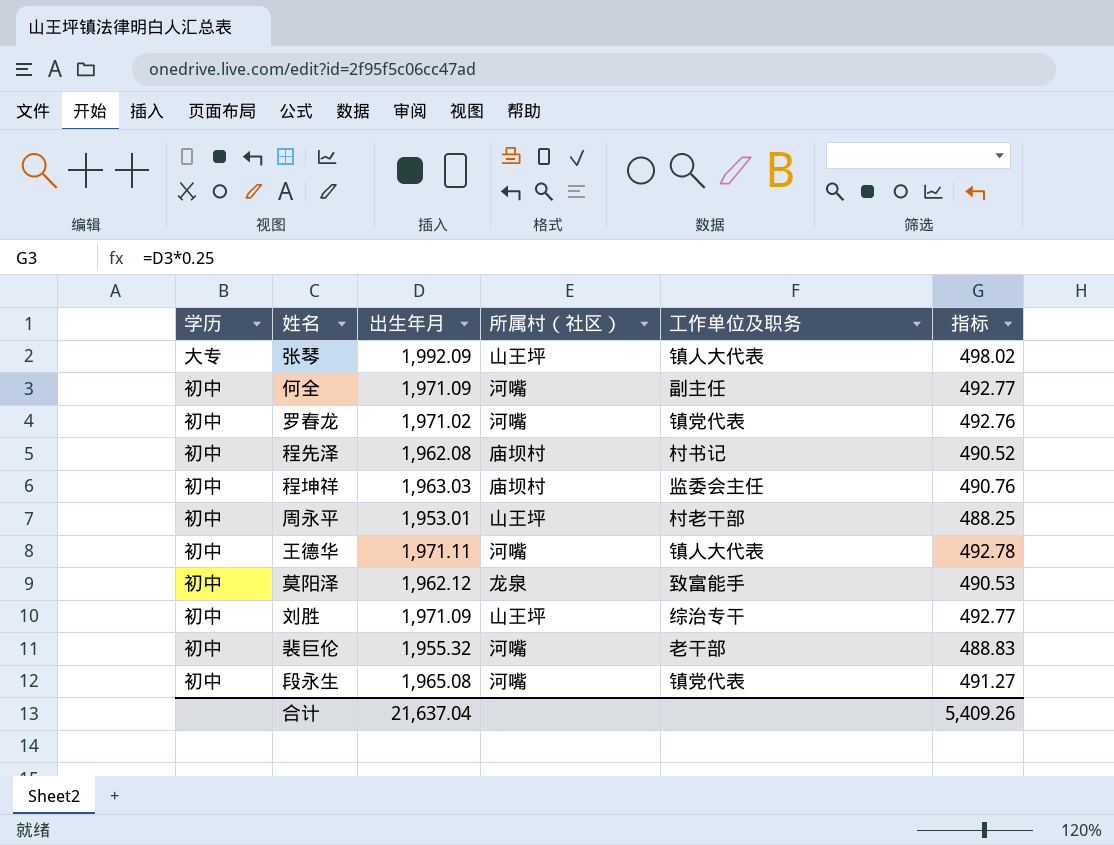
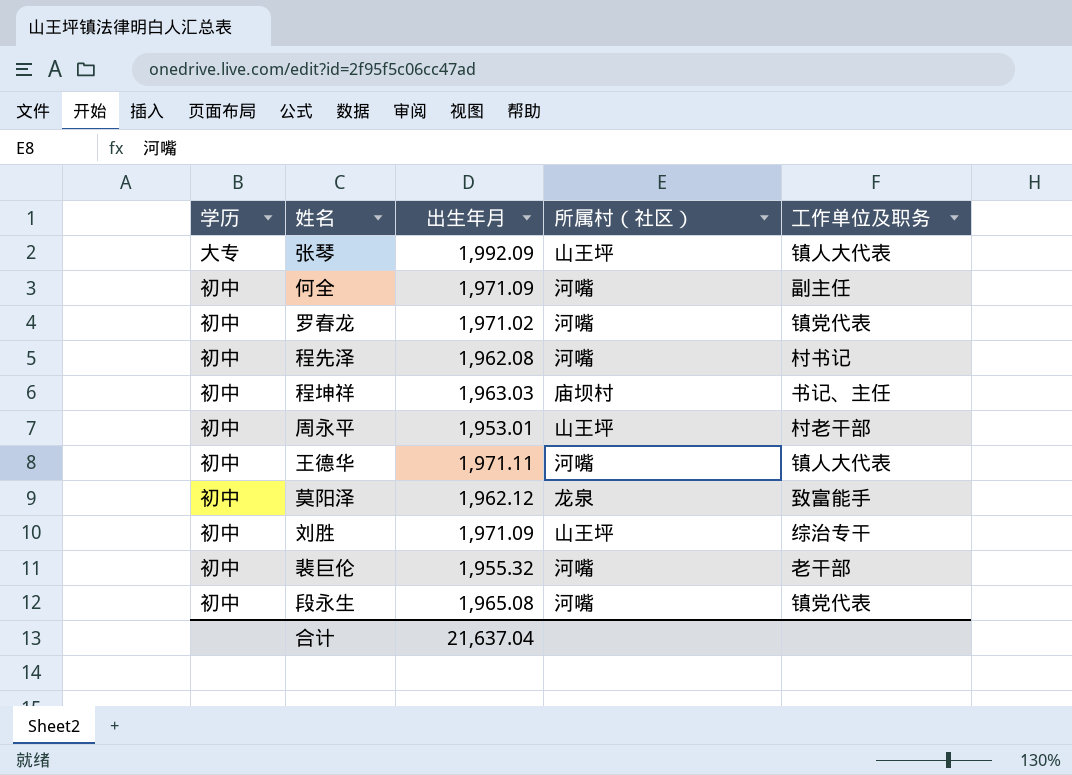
column 指标 | formula: [出生年月] * 0.25 -> none
程先泽 | 所属村（社区）: 庙坝村 -> 河嘴
程坤祥 | 工作单位及职务: 监委会主任 -> 书记、主任

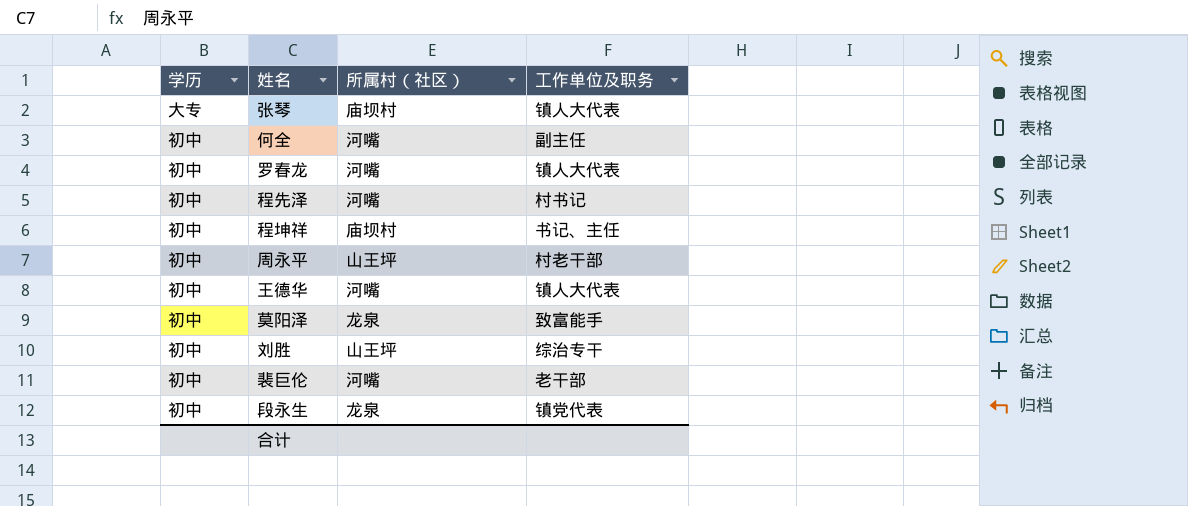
column 出生年月 | position: 3 -> none
张琴 | 所属村（社区）: 山王坪 -> 庙坝村
罗春龙 | 工作单位及职务: 镇党代表 -> 镇人大代表
段永生 | 所属村（社区）: 河嘴 -> 龙泉

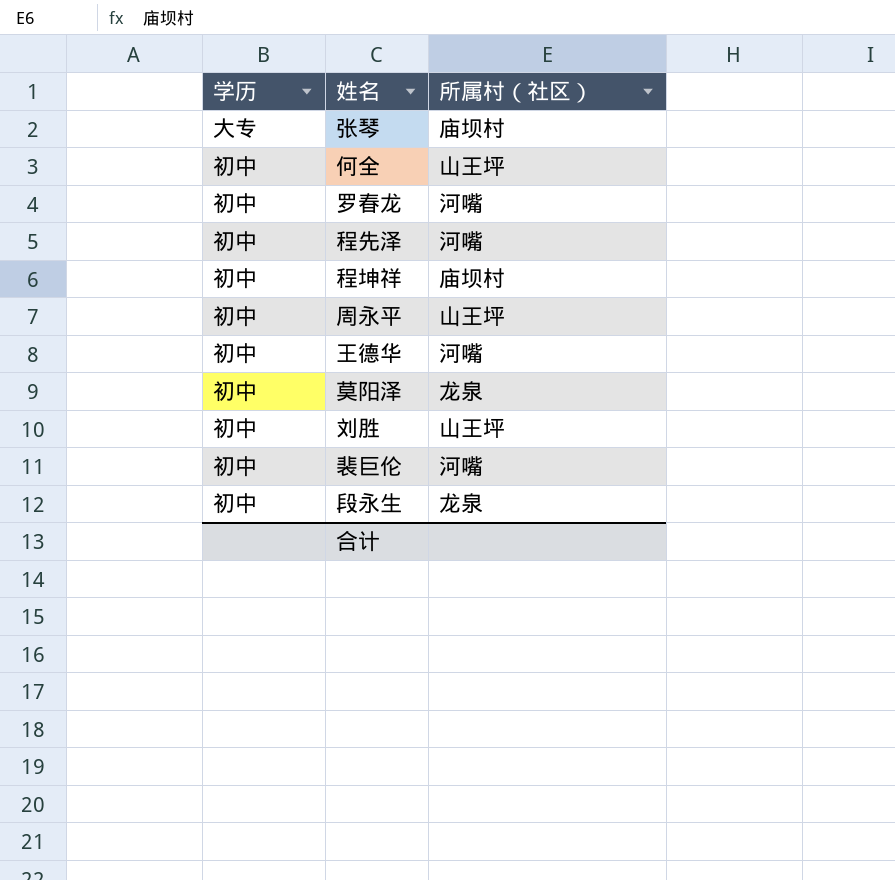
column 工作单位及职务 | position: 4 -> none
何全 | 所属村（社区）: 河嘴 -> 山王坪

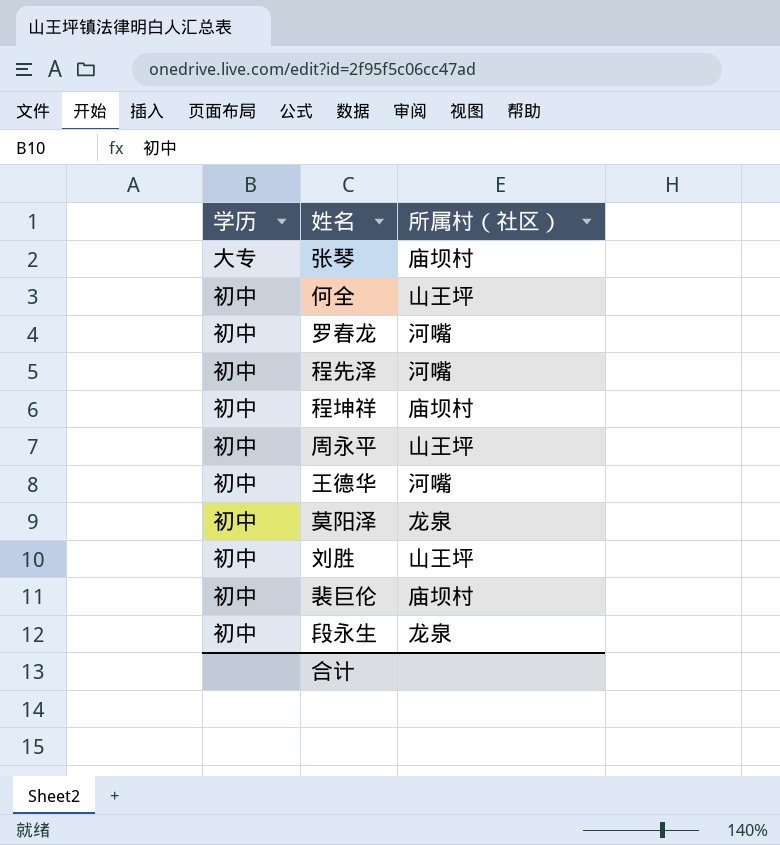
裴巨伦 | 所属村（社区）: 河嘴 -> 庙坝村

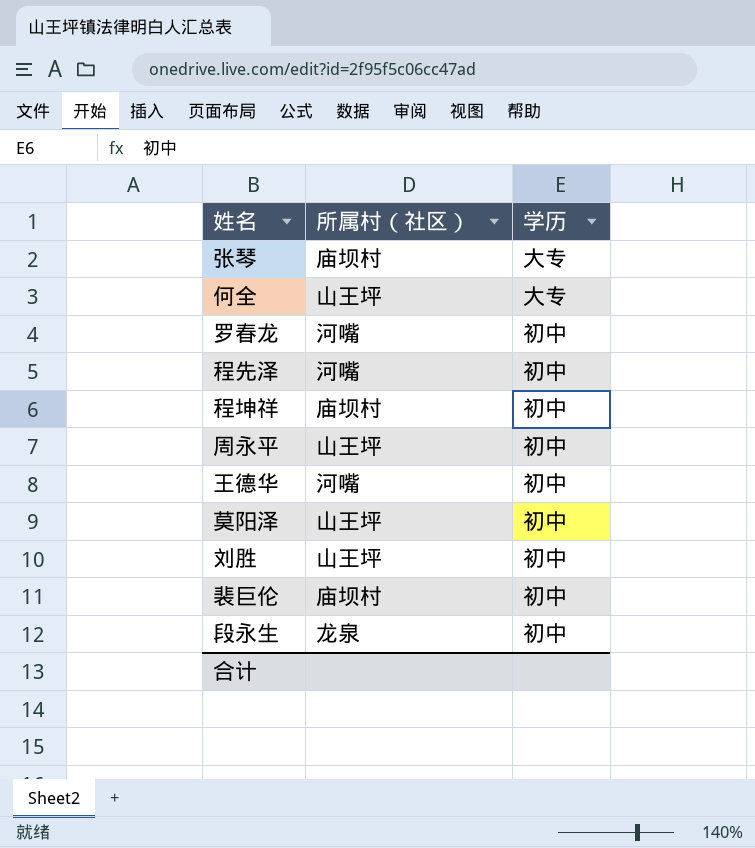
column 学历 | position: 1 -> 3
何全 | 学历: 初中 -> 大专
莫阳泽 | 所属村（社区）: 龙泉 -> 山王坪

